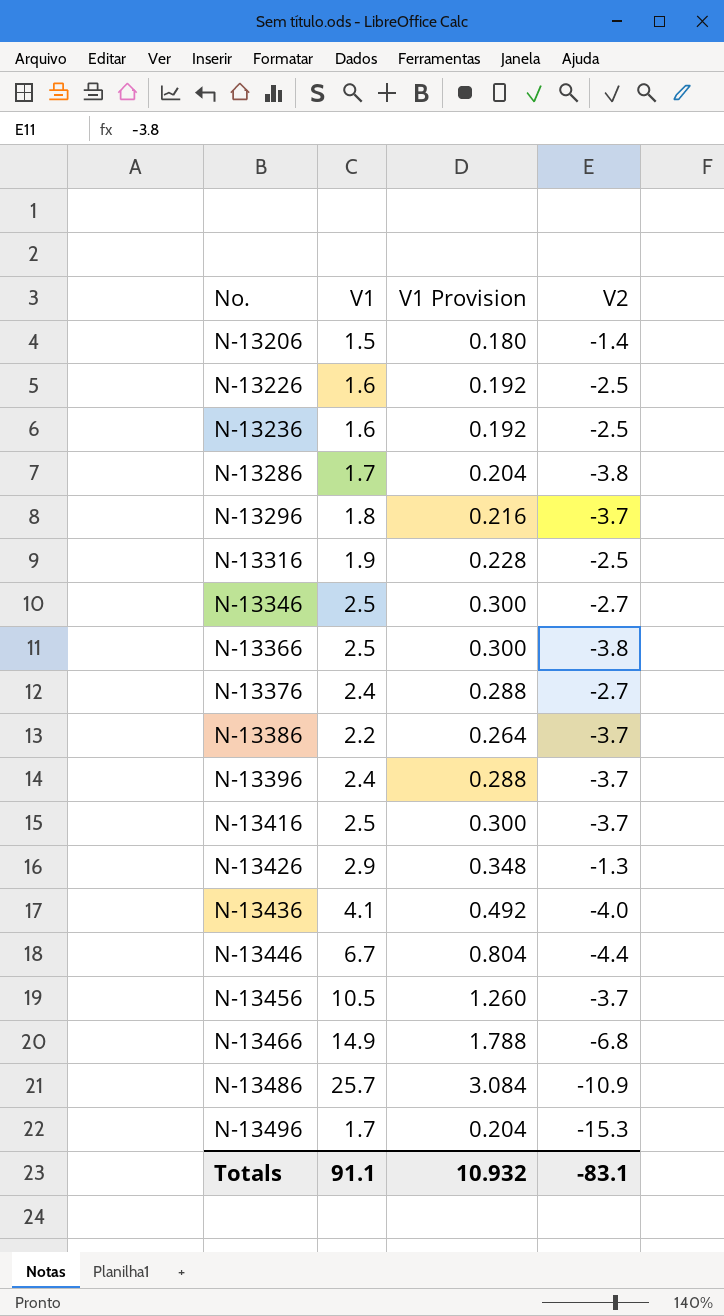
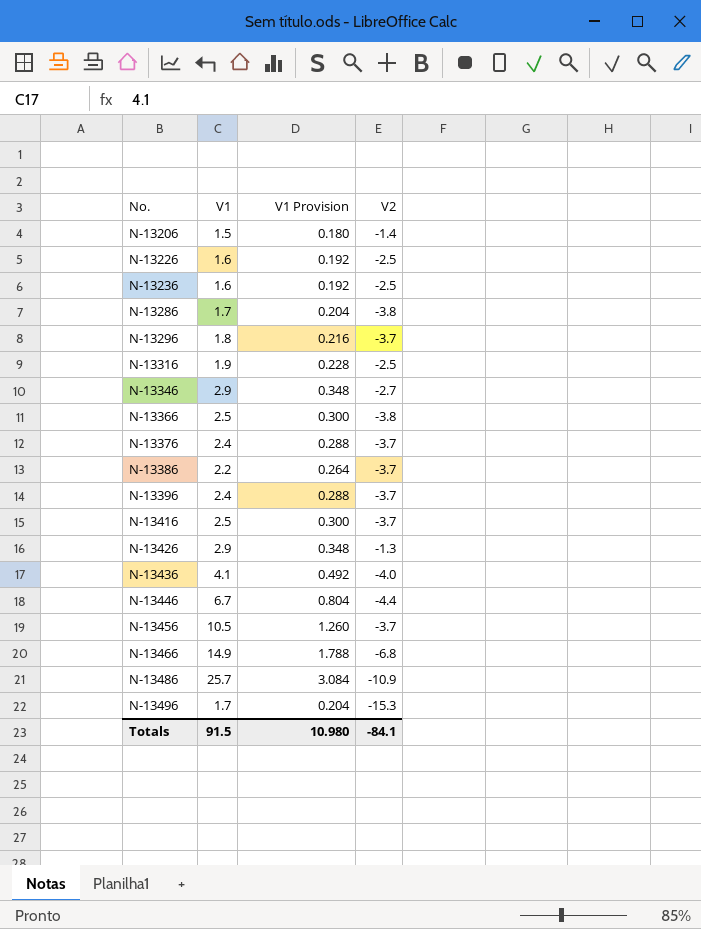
N-13346 | V1: 2.5 -> 2.9
N-13346 | V1 Provision: 0.300 -> 0.348
N-13376 | V2: -2.7 -> -3.7
Totals | V1: 91.1 -> 91.5
Totals | V1 Provision: 10.932 -> 10.980
Totals | V2: -83.1 -> -84.1

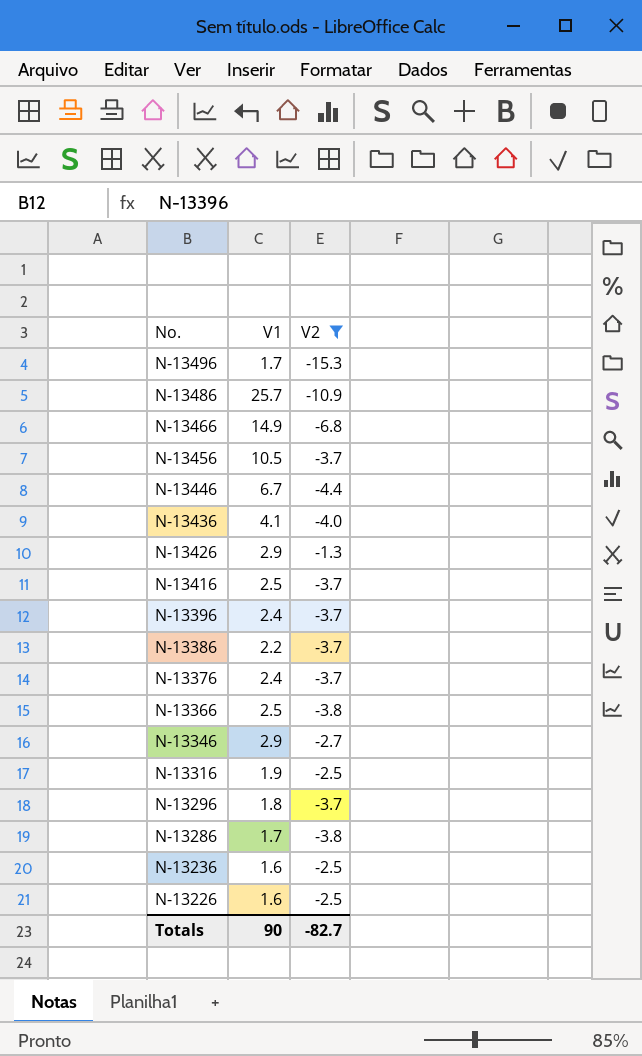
filter: none -> V2 != -1.4
row order: No. ascending -> No. descending
column V1 Provision | formula: [V1] * 0.12 -> none
Totals | V1: 91.5 -> 90
Totals | V2: -84.1 -> -82.7

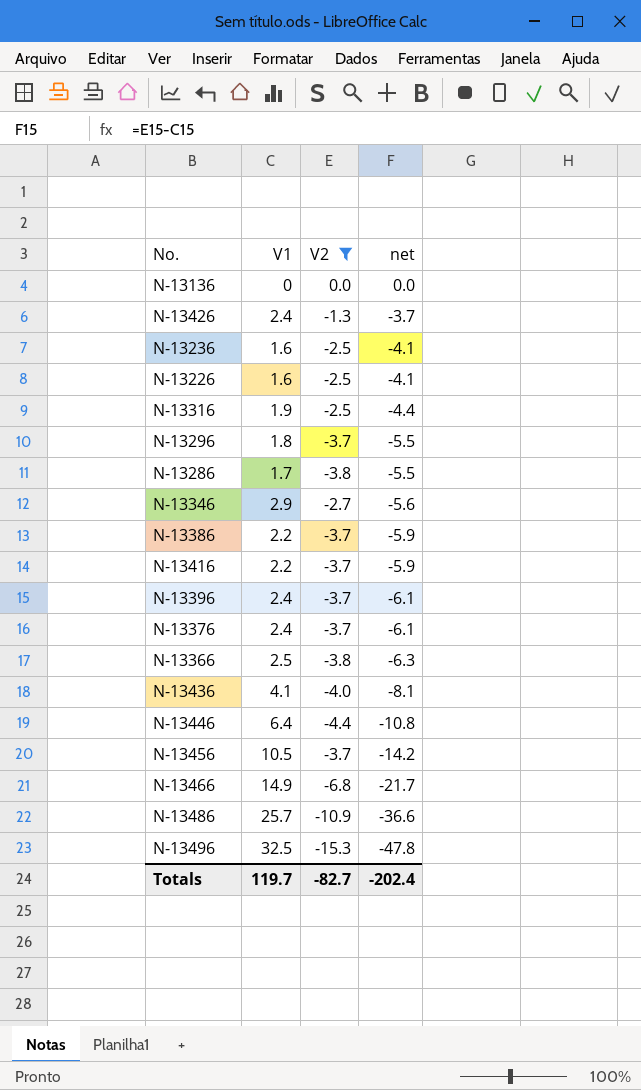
row order: No. descending -> net descending
column net | formula: none -> [V2] - [V1]
row N-13136: none -> 0 | 0.0 | 0.0
N-13426 | V1: 2.9 -> 2.4
N-13416 | V1: 2.5 -> 2.2
N-13446 | V1: 6.7 -> 6.4
N-13496 | V1: 1.7 -> 32.5
Totals | V1: 90 -> 119.7

